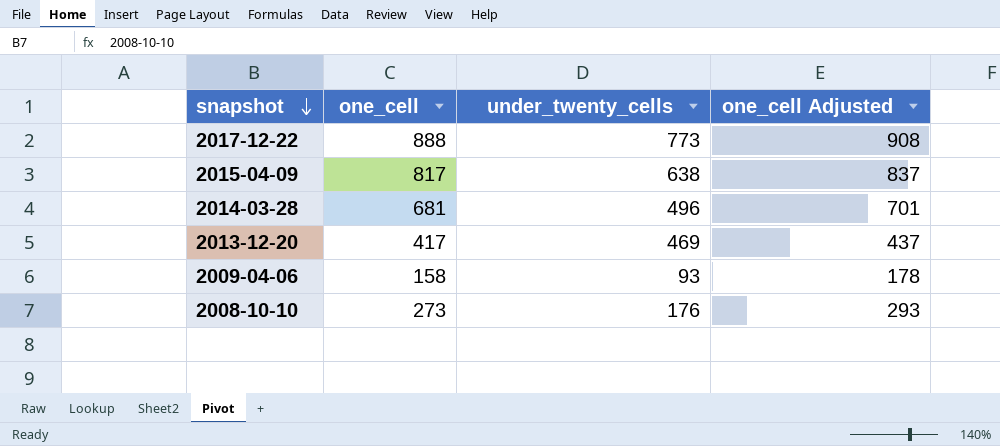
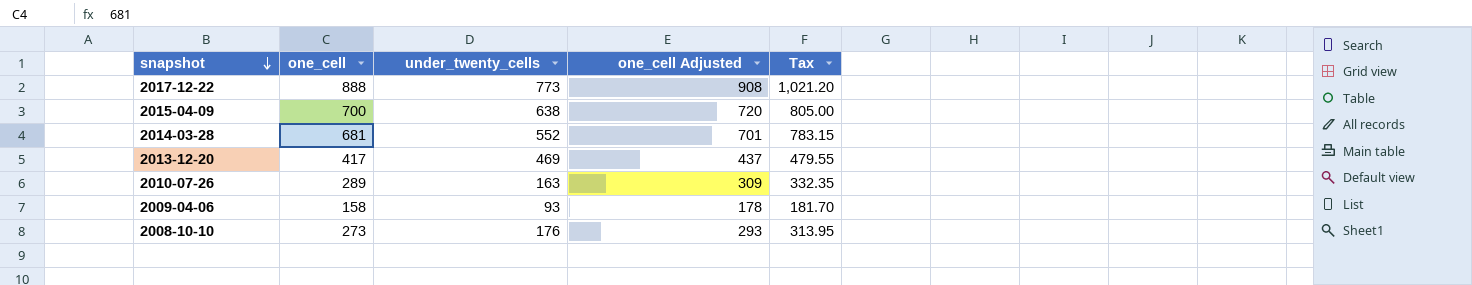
column Tax | formula: none -> [one_cell] * 1.15
2015-04-09 | one_cell: 817 -> 700
2015-04-09 | one_cell Adjusted: 837 -> 720
2014-03-28 | under_twenty_cells: 496 -> 552
row 2010-07-26: none -> 289 | 163 | 309 | 332.35

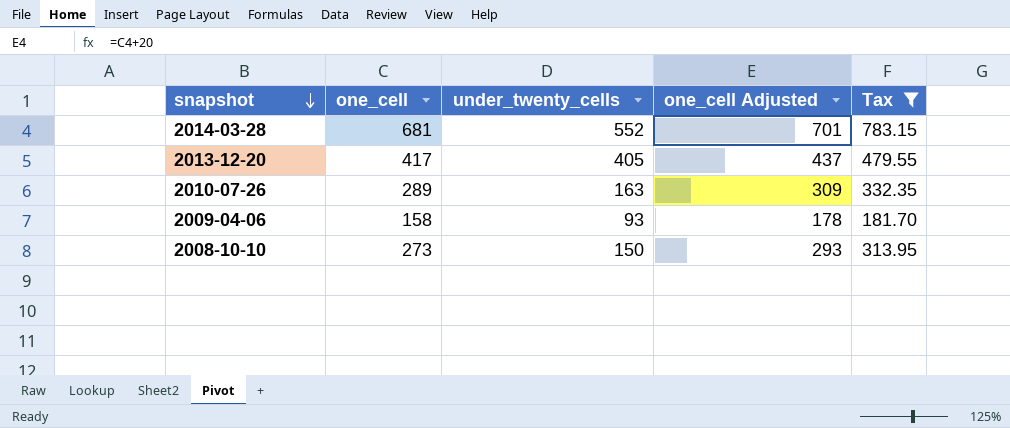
filter: none -> Tax <= 783.15
2013-12-20 | under_twenty_cells: 469 -> 405
2008-10-10 | under_twenty_cells: 176 -> 150

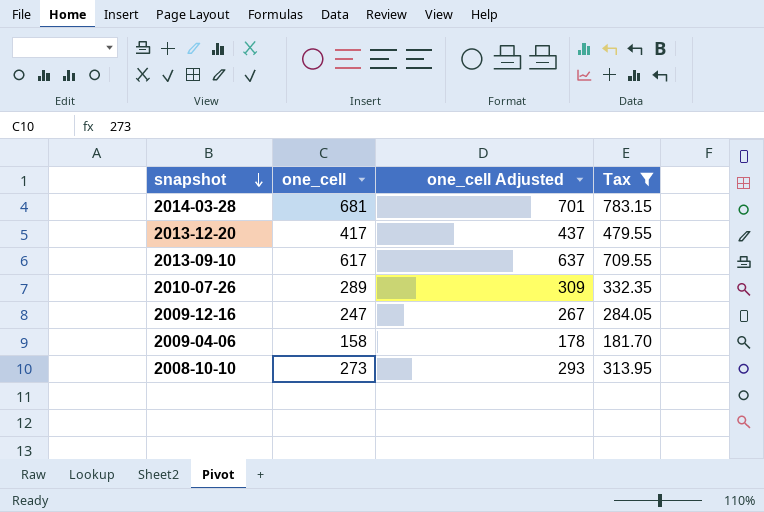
column under_twenty_cells | position: 3 -> none
row 2013-09-10: none -> 617 | 637 | 709.55
row 2009-12-16: none -> 247 | 267 | 284.05

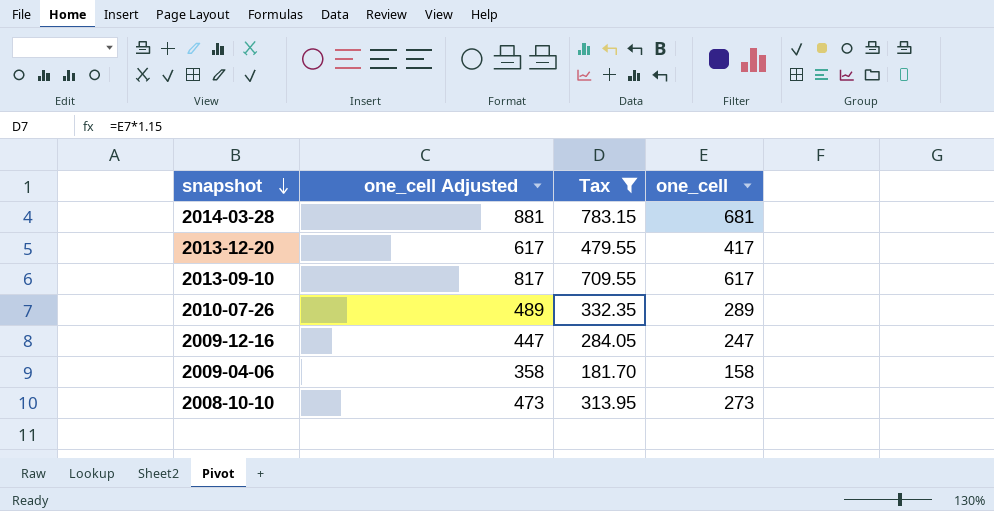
column one_cell Adjusted | formula: [one_cell] + 20 -> [one_cell] + 200
column one_cell | position: 2 -> 4

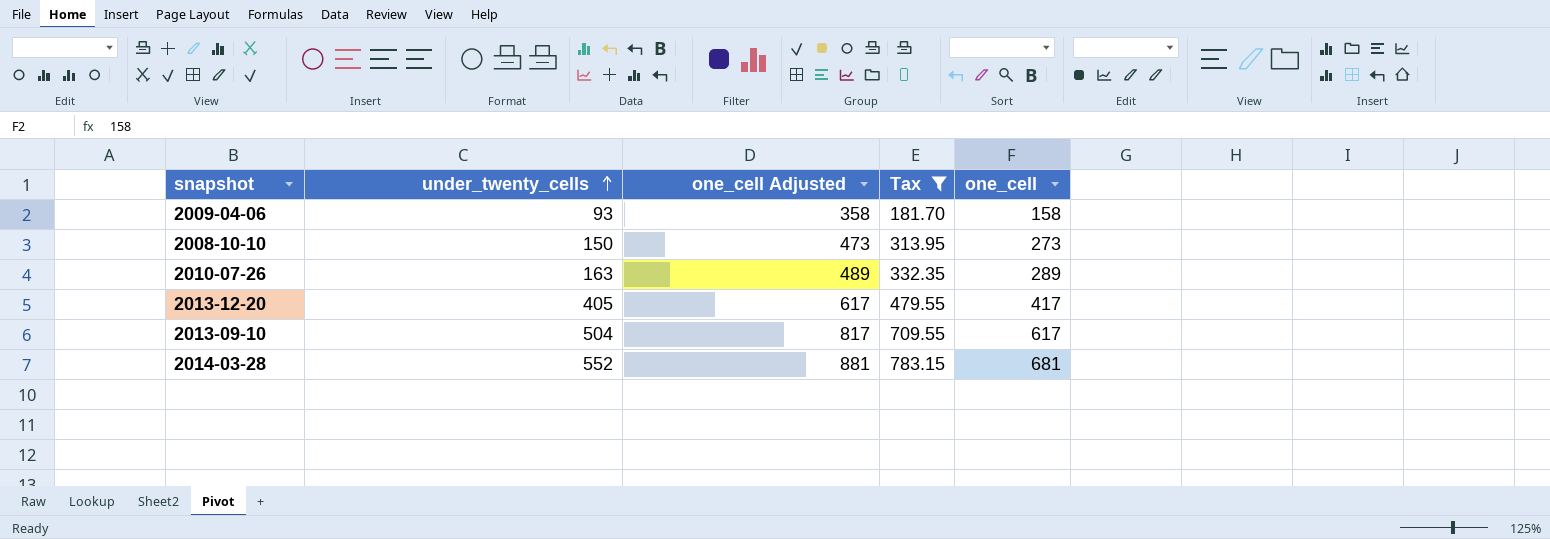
row order: snapshot descending -> under_twenty_cells ascending
column under_twenty_cells | position: none -> 2
row 2009-12-16: 447 | 284.05 | 247 -> none

